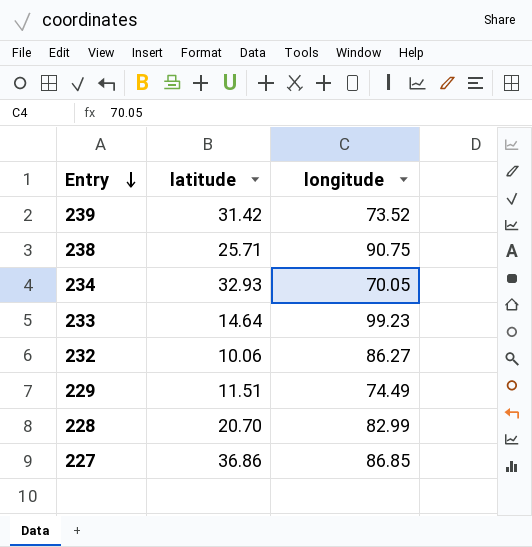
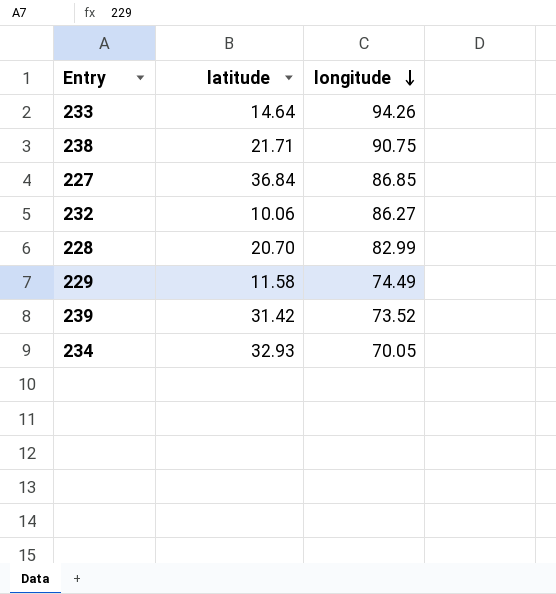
row order: Entry descending -> longitude descending
233 | longitude: 99.23 -> 94.26
238 | latitude: 25.71 -> 21.71
227 | latitude: 36.86 -> 36.84
229 | latitude: 11.51 -> 11.58

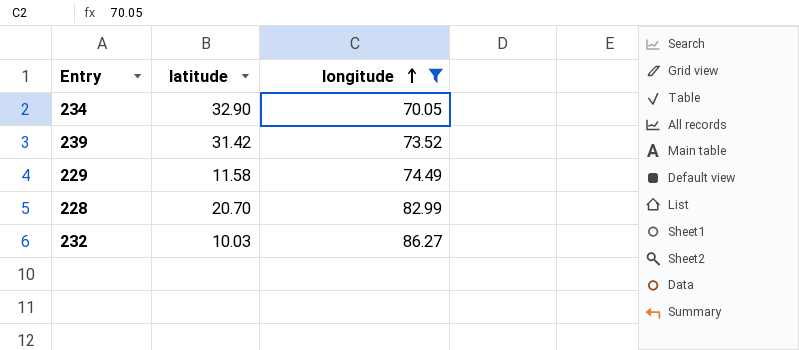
filter: none -> longitude <= 86.27
row order: longitude descending -> longitude ascending
234 | latitude: 32.93 -> 32.90
232 | latitude: 10.06 -> 10.03

